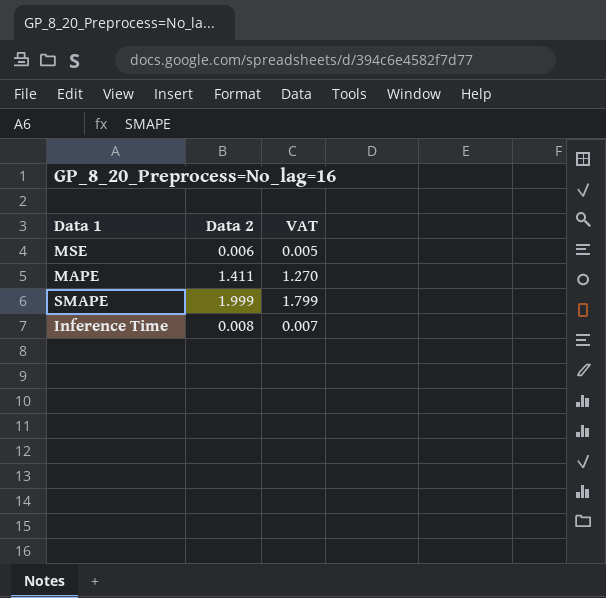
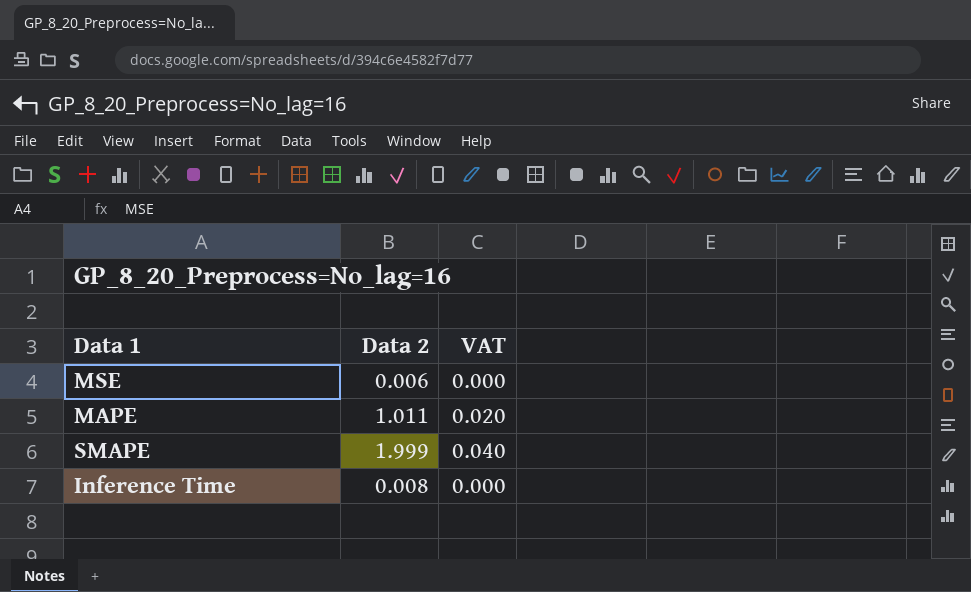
column VAT | formula: [Data 2] * 0.9 -> [Data 2] * 0.02
MAPE | Data 2: 1.411 -> 1.011

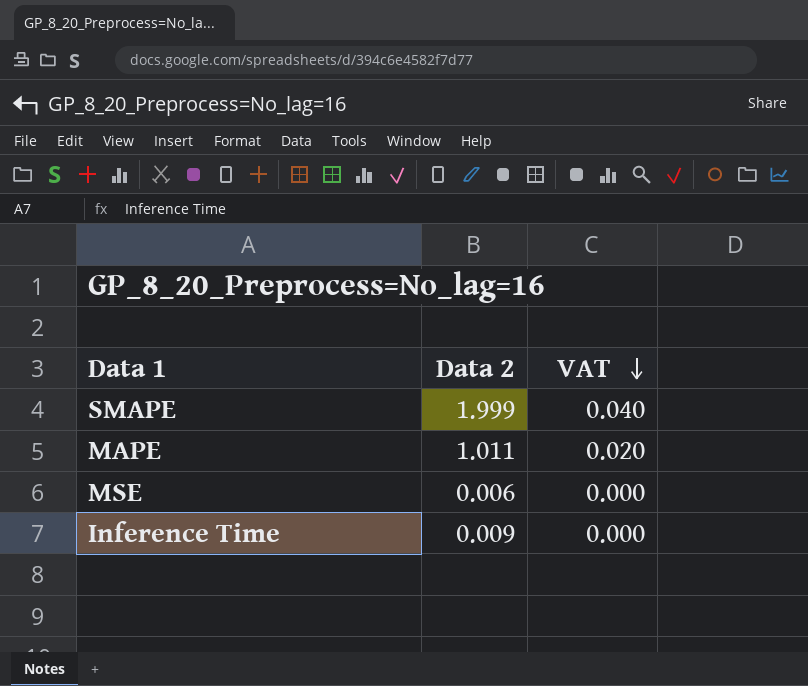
row order: none -> VAT descending
Inference Time | Data 2: 0.008 -> 0.009

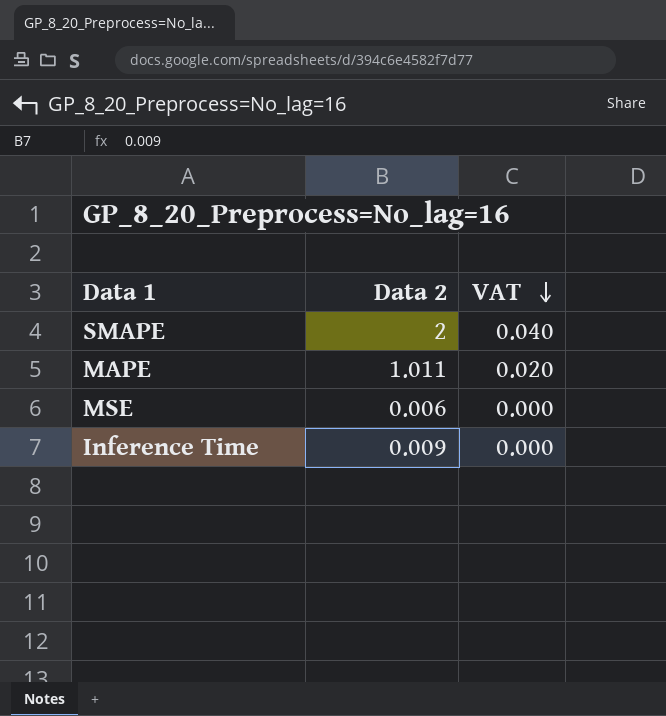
SMAPE | Data 2: 1.999 -> 2

